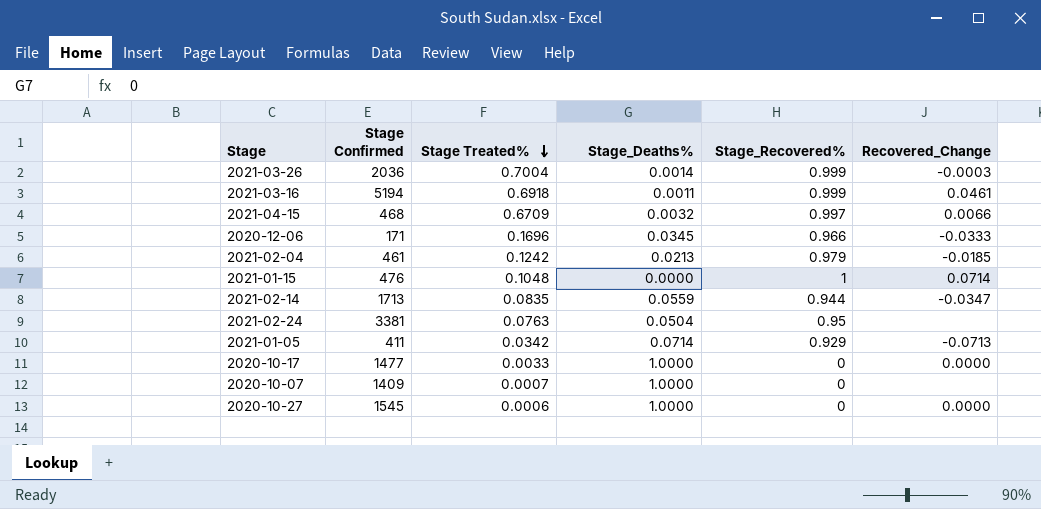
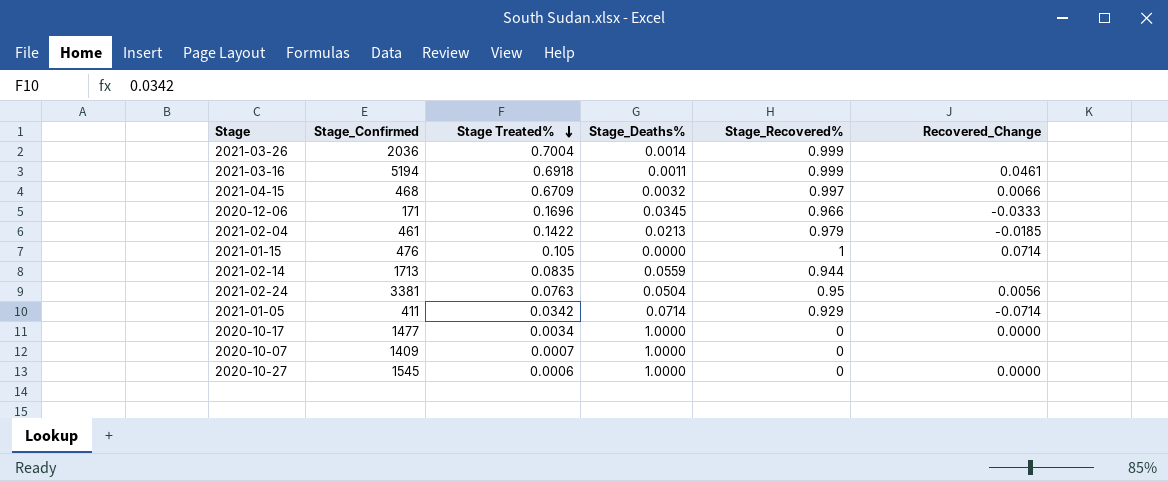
column name: Stage Confirmed -> Stage_Confirmed
2021-03-26 | Recovered_Change: -0.0003 -> none
2021-02-04 | Stage Treated%: 0.1242 -> 0.1422
2021-01-15 | Stage Treated%: 0.1048 -> 0.105
2021-02-14 | Recovered_Change: -0.0347 -> none
2021-02-24 | Recovered_Change: none -> 0.0056
2021-01-05 | Recovered_Change: -0.0713 -> -0.0714
2020-10-17 | Stage Treated%: 0.0033 -> 0.0034

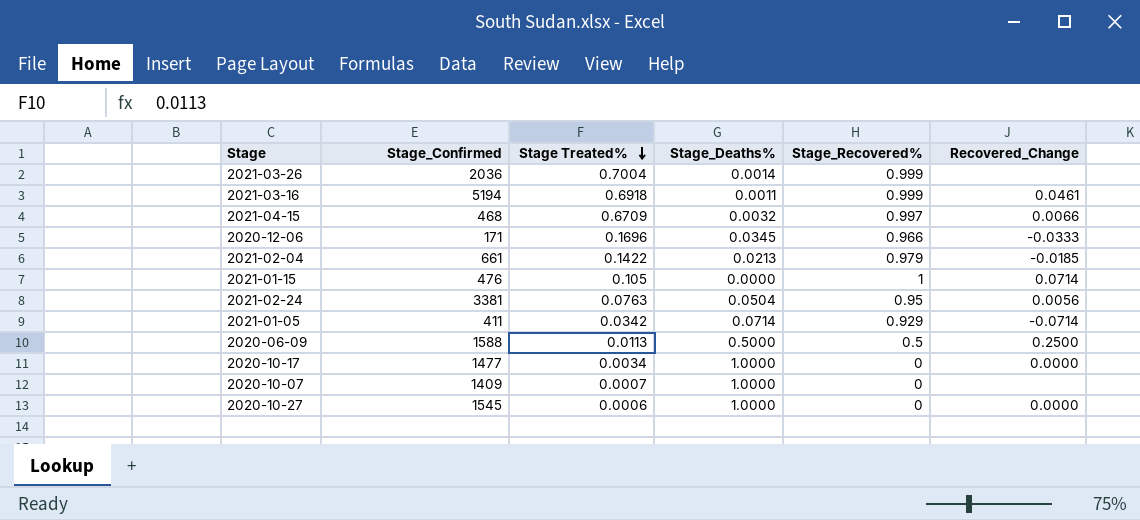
row 2021-02-14: 1713 | 0.0835 | 0.0559 | 0.944 | none -> none
2021-02-04 | Stage_Confirmed: 461 -> 661
row 2020-06-09: none -> 1588 | 0.0113 | 0.5000 | 0.5 | 0.2500

